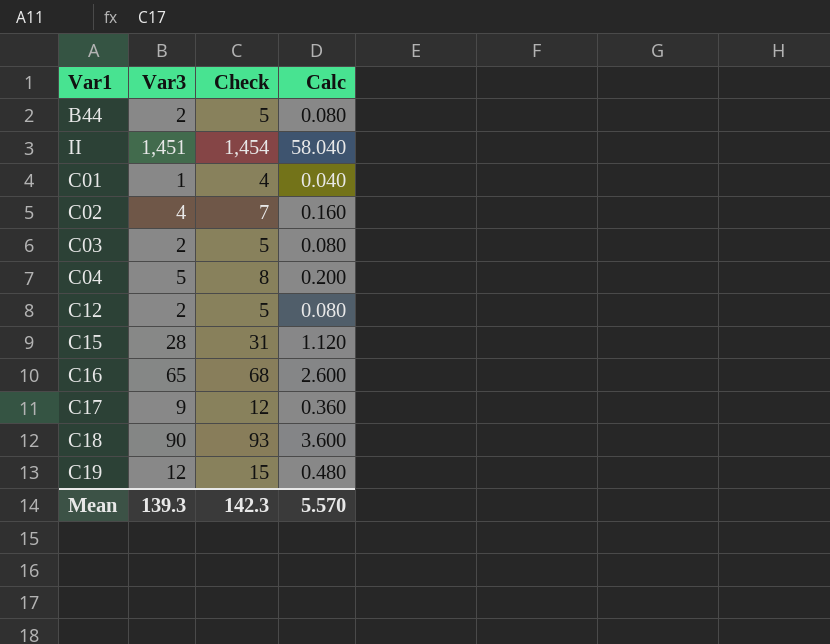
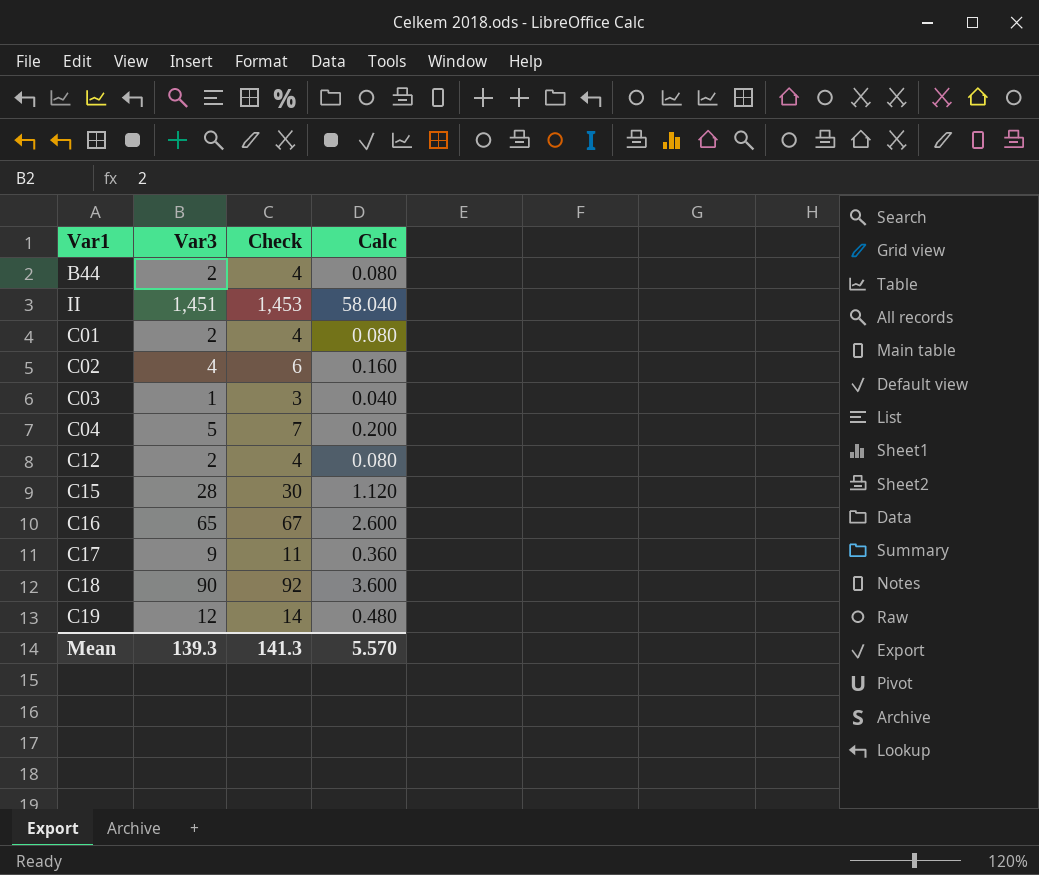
column Check | formula: [Var3] + 3 -> [Var3] + 2
C01 | Var3: 1 -> 2
C01 | Calc: 0.040 -> 0.080
C03 | Var3: 2 -> 1
C03 | Calc: 0.080 -> 0.040
Mean | Check: 142.3 -> 141.3

